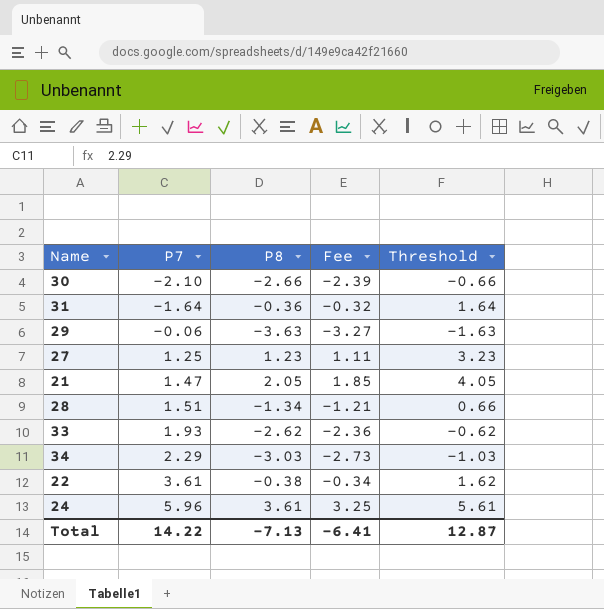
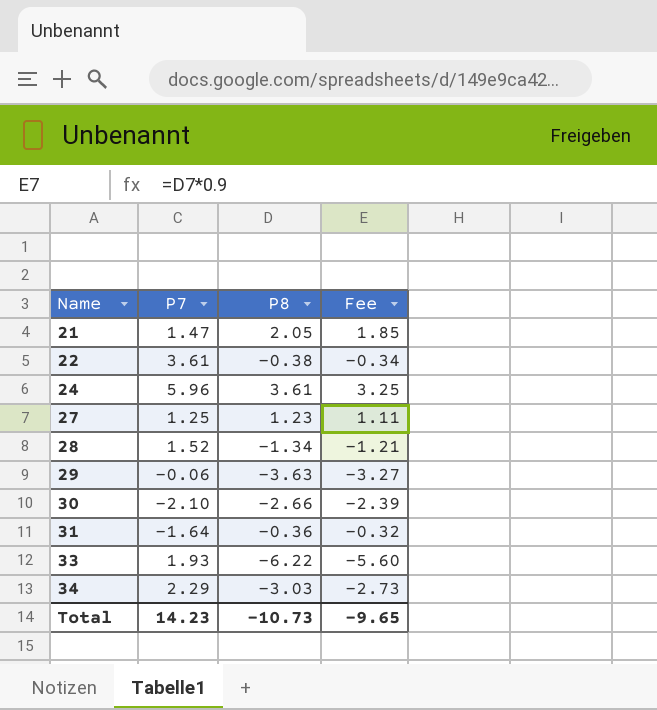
row order: P7 ascending -> Name ascending
column Threshold | formula: [P8] + 2 -> none
28 | P7: 1.51 -> 1.52
33 | P8: -2.62 -> -6.22
33 | Fee: -2.36 -> -5.60
Total | P7: 14.22 -> 14.23
Total | P8: -7.13 -> -10.73
Total | Fee: -6.41 -> -9.65

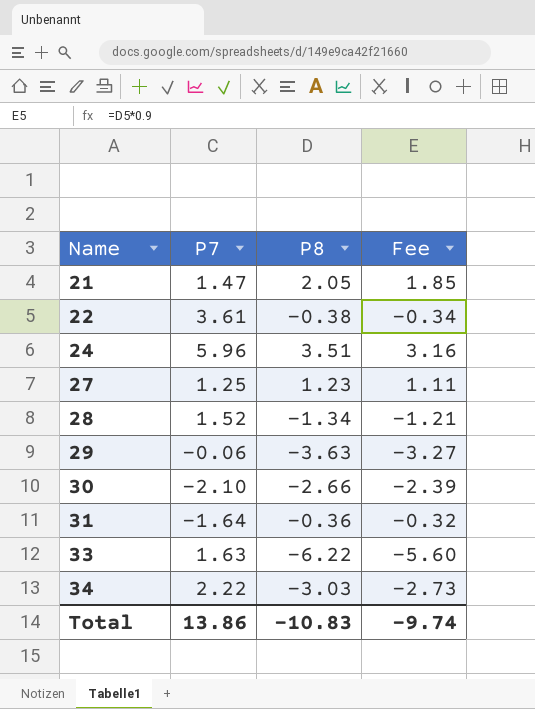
24 | P8: 3.61 -> 3.51
24 | Fee: 3.25 -> 3.16
33 | P7: 1.93 -> 1.63
34 | P7: 2.29 -> 2.22
Total | P7: 14.23 -> 13.86
Total | P8: -10.73 -> -10.83
Total | Fee: -9.65 -> -9.74

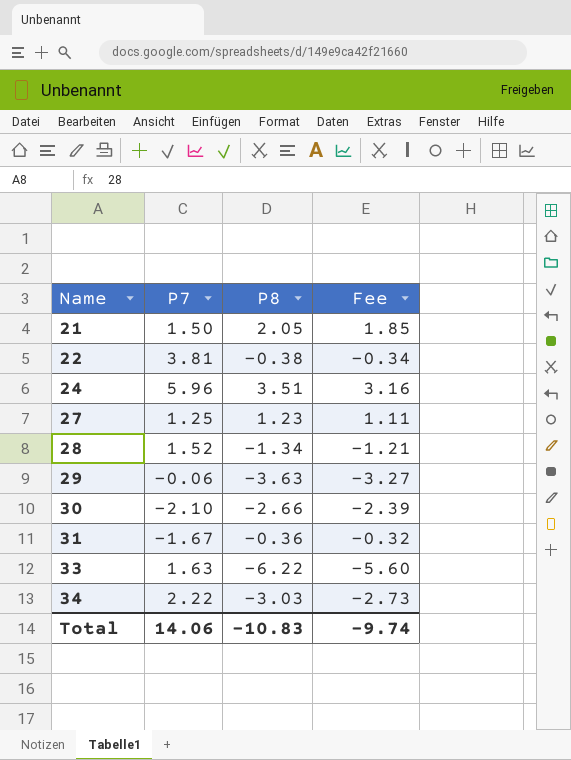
21 | P7: 1.47 -> 1.50
22 | P7: 3.61 -> 3.81
31 | P7: -1.64 -> -1.67
Total | P7: 13.86 -> 14.06

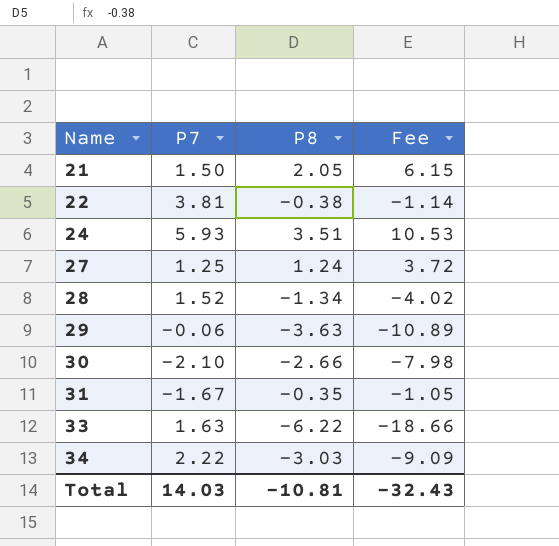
column Fee | formula: [P8] * 0.9 -> [P8] * 3
24 | P7: 5.96 -> 5.93
27 | P8: 1.23 -> 1.24
31 | P8: -0.36 -> -0.35
Total | P7: 14.06 -> 14.03
Total | P8: -10.83 -> -10.81
Total | Fee: -9.74 -> -32.43

